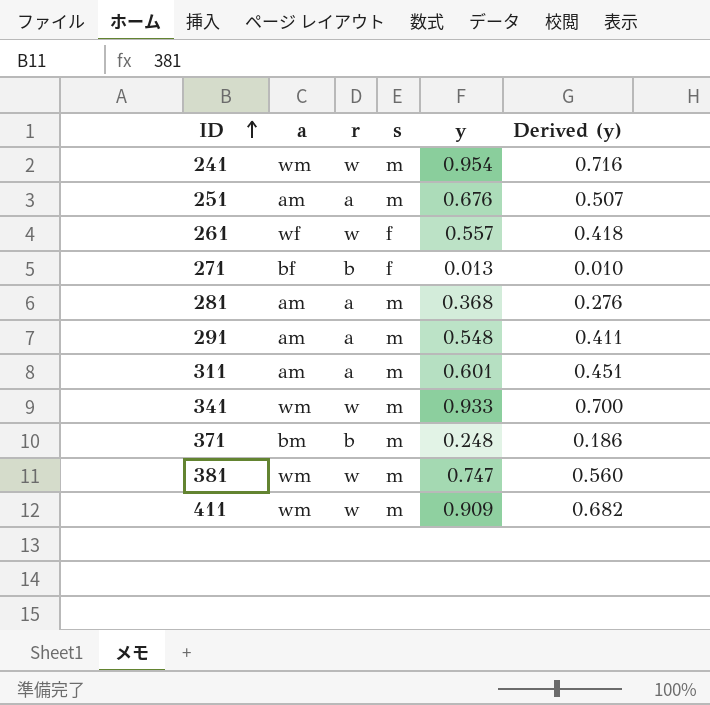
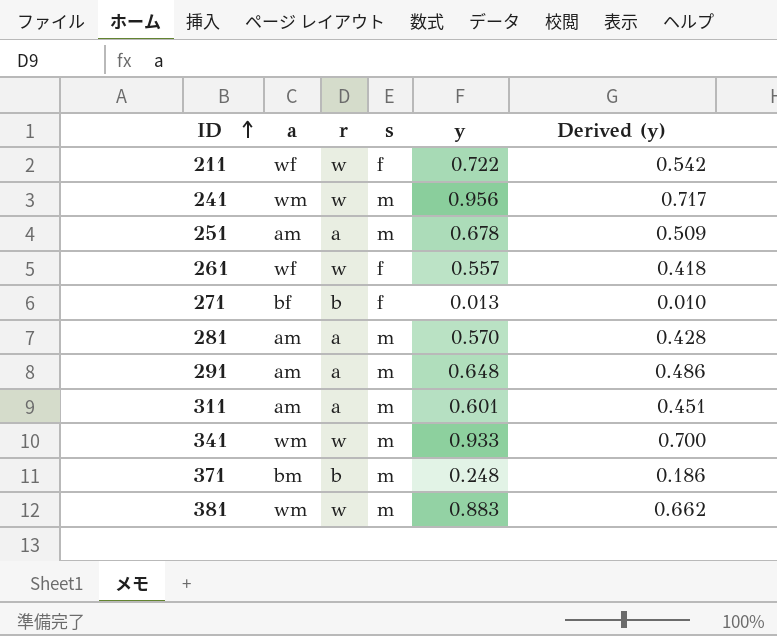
row 411: wm | w | m | 0.909 | 0.682 -> none
row 211: none -> wf | w | f | 0.722 | 0.542
241 | y: 0.954 -> 0.956
241 | Derived (y): 0.716 -> 0.717
251 | y: 0.676 -> 0.678
251 | Derived (y): 0.507 -> 0.509
281 | y: 0.368 -> 0.570
281 | Derived (y): 0.276 -> 0.428
291 | y: 0.548 -> 0.648
291 | Derived (y): 0.411 -> 0.486
381 | y: 0.747 -> 0.883
381 | Derived (y): 0.560 -> 0.662

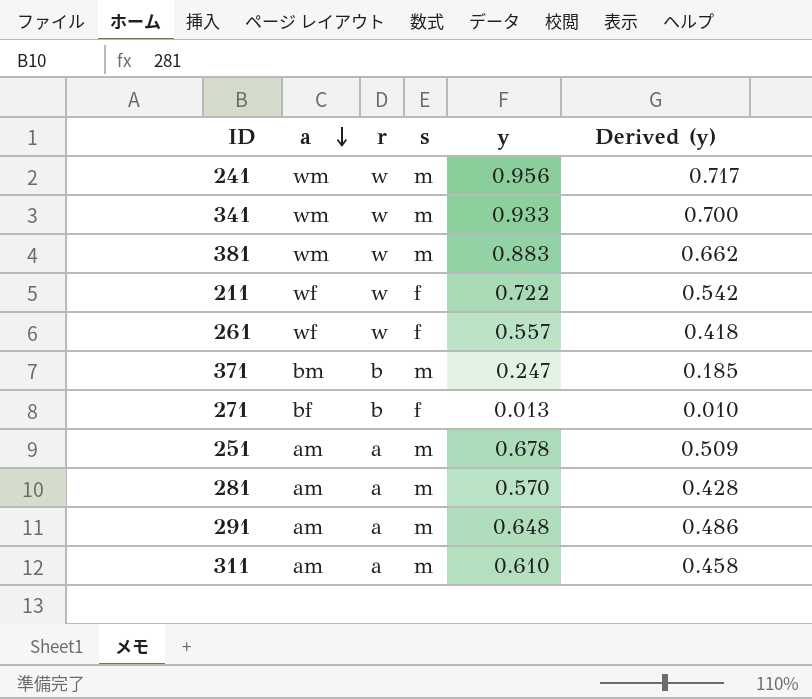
row order: ID ascending -> a descending
371 | y: 0.248 -> 0.247
371 | Derived (y): 0.186 -> 0.185
311 | y: 0.601 -> 0.610
311 | Derived (y): 0.451 -> 0.458

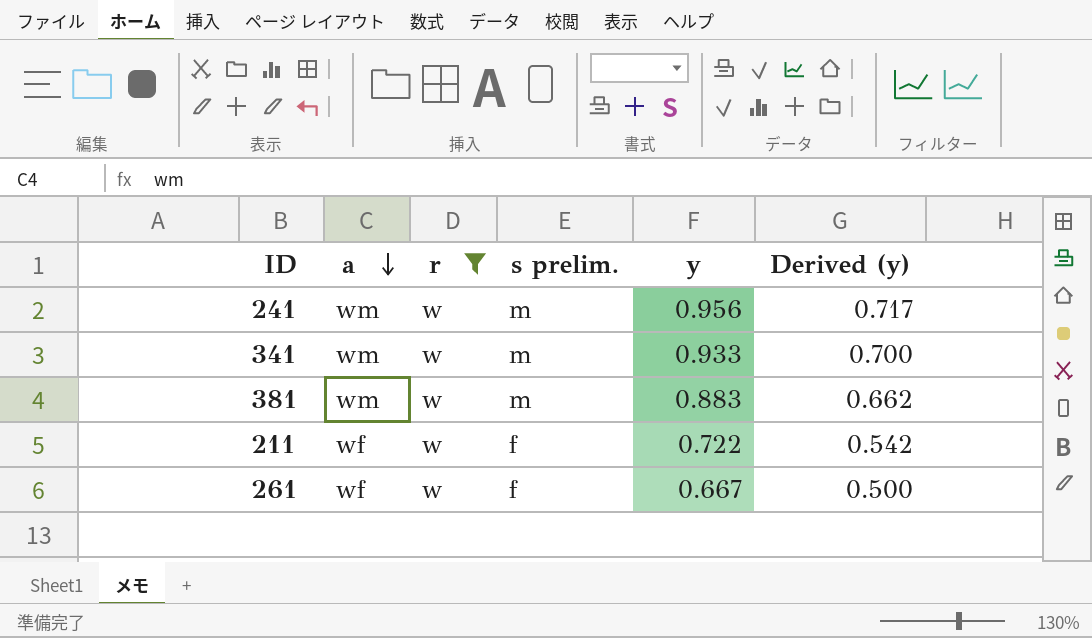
filter: none -> r = w
column name: s -> s prelim.
261 | y: 0.557 -> 0.667
261 | Derived (y): 0.418 -> 0.500

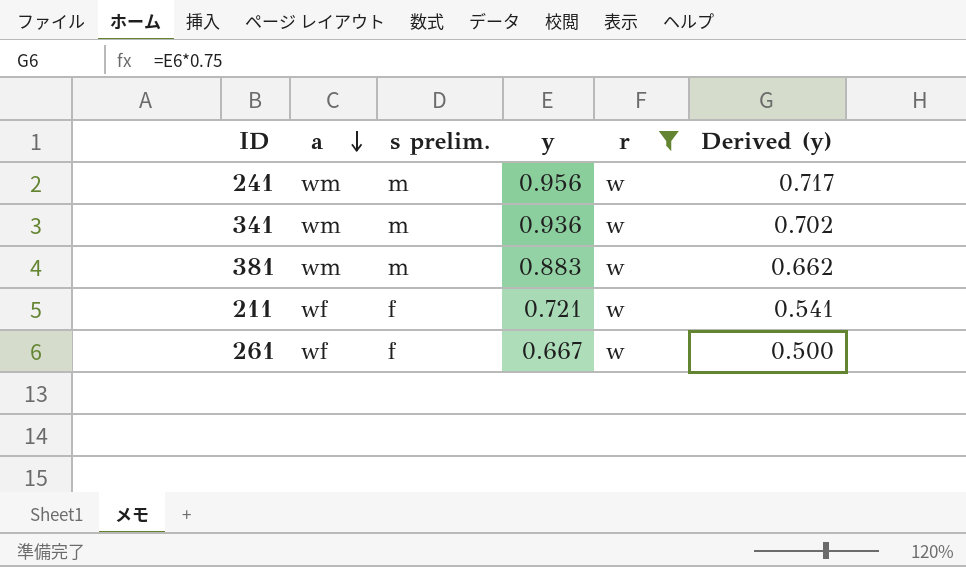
column r | position: 3 -> 5
341 | y: 0.933 -> 0.936
341 | Derived (y): 0.700 -> 0.702
211 | y: 0.722 -> 0.721
211 | Derived (y): 0.542 -> 0.541

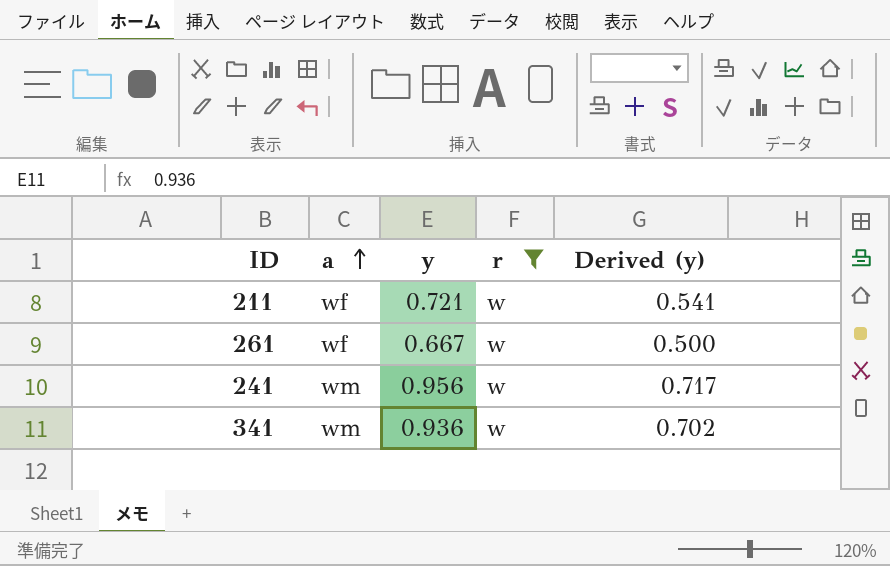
row order: a descending -> a ascending
column s prelim. | position: 3 -> none
row 381: wm | m | 0.883 | w | 0.662 -> none

